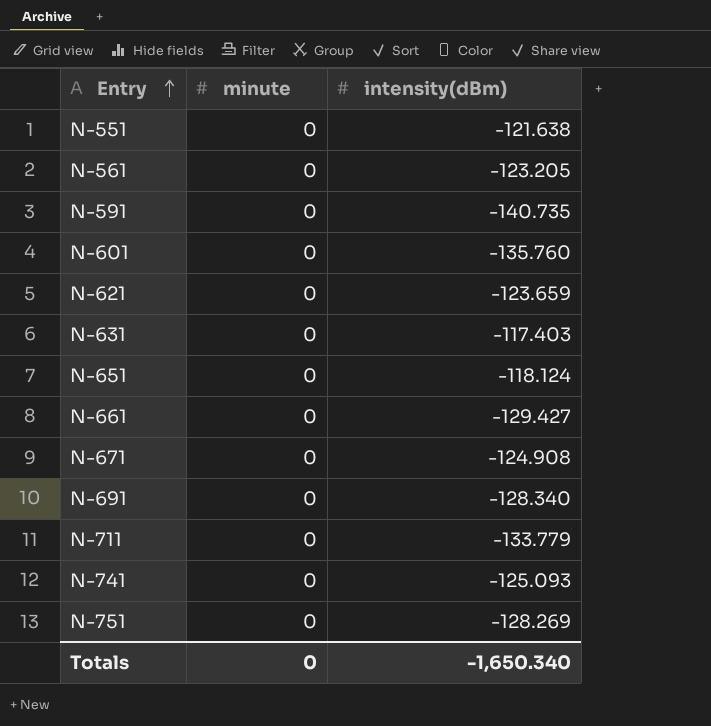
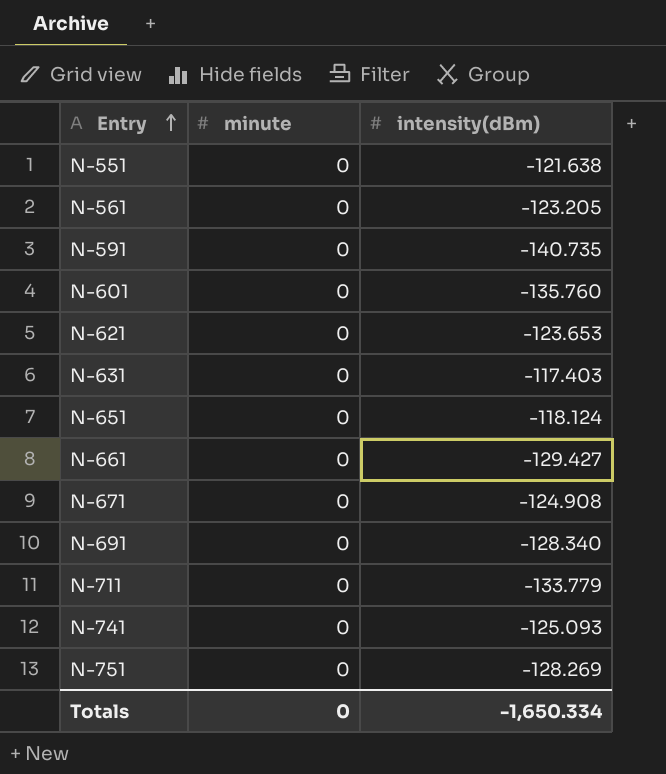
N-621 | intensity(dBm): -123.659 -> -123.653
Totals | intensity(dBm): -1,650.340 -> -1,650.334

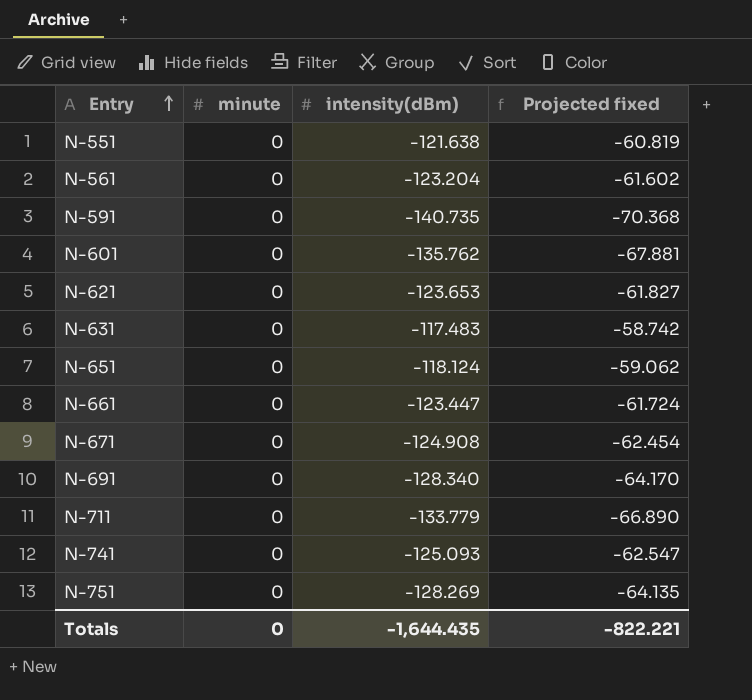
column Projected fixed | formula: none -> [intensity(dBm)] * 0.5
N-561 | intensity(dBm): -123.205 -> -123.204
N-601 | intensity(dBm): -135.760 -> -135.762
N-631 | intensity(dBm): -117.403 -> -117.483
N-661 | intensity(dBm): -129.427 -> -123.447
Totals | intensity(dBm): -1,650.334 -> -1,644.435

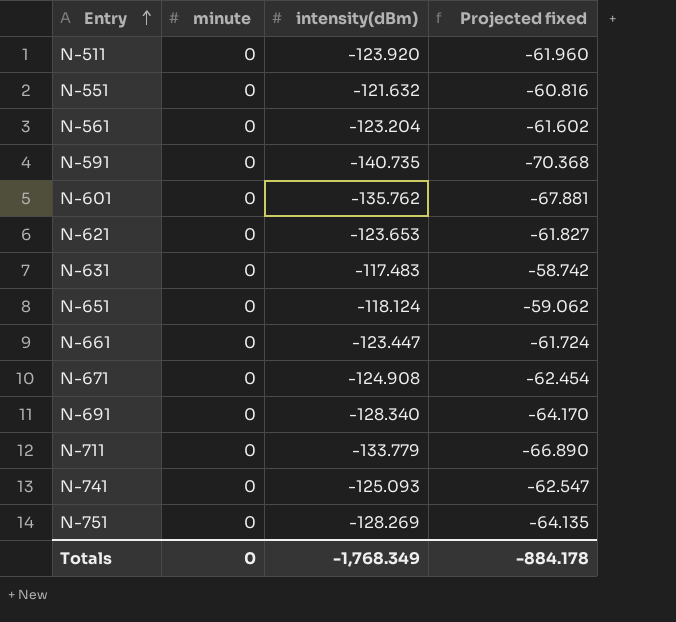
row N-511: none -> 0 | -123.920 | -61.960
N-551 | intensity(dBm): -121.638 -> -121.632
N-551 | Projected fixed: -60.819 -> -60.816
Totals | intensity(dBm): -1,644.435 -> -1,768.349
Totals | Projected fixed: -822.221 -> -884.178

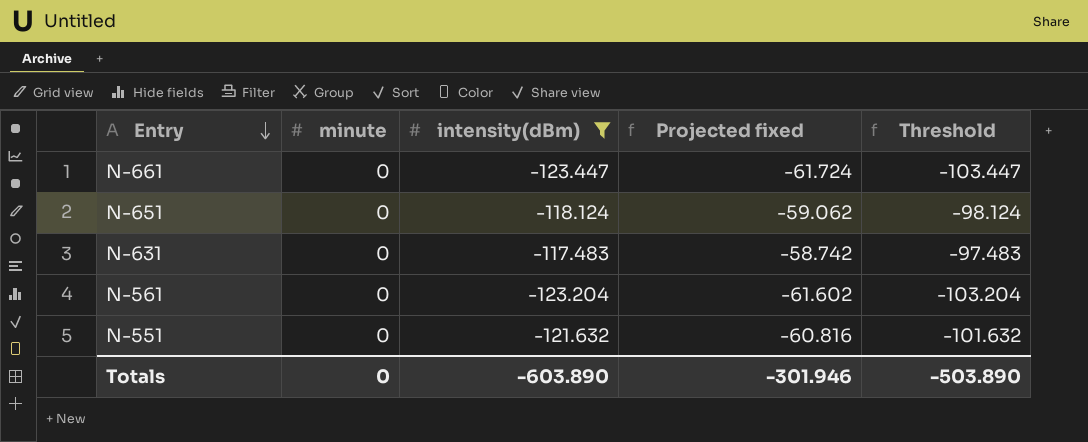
filter: none -> intensity(dBm) >= -123.447
row order: Entry ascending -> Entry descending
column Threshold | formula: none -> [intensity(dBm)] + 20
Totals | intensity(dBm): -1,768.349 -> -603.890
Totals | Projected fixed: -884.178 -> -301.946

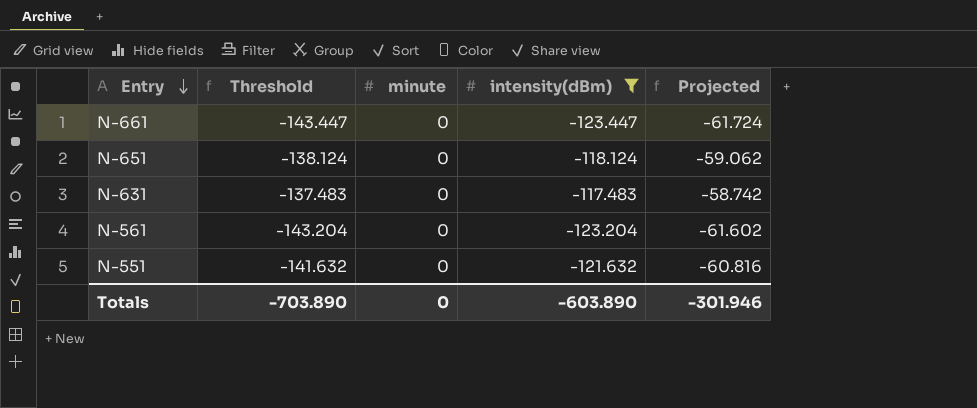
column Threshold | formula: [intensity(dBm)] + 20 -> [intensity(dBm)] - 20
column Threshold | position: 5 -> 2
column name: Projected fixed -> Projected
Totals | Threshold: -503.890 -> -703.890

